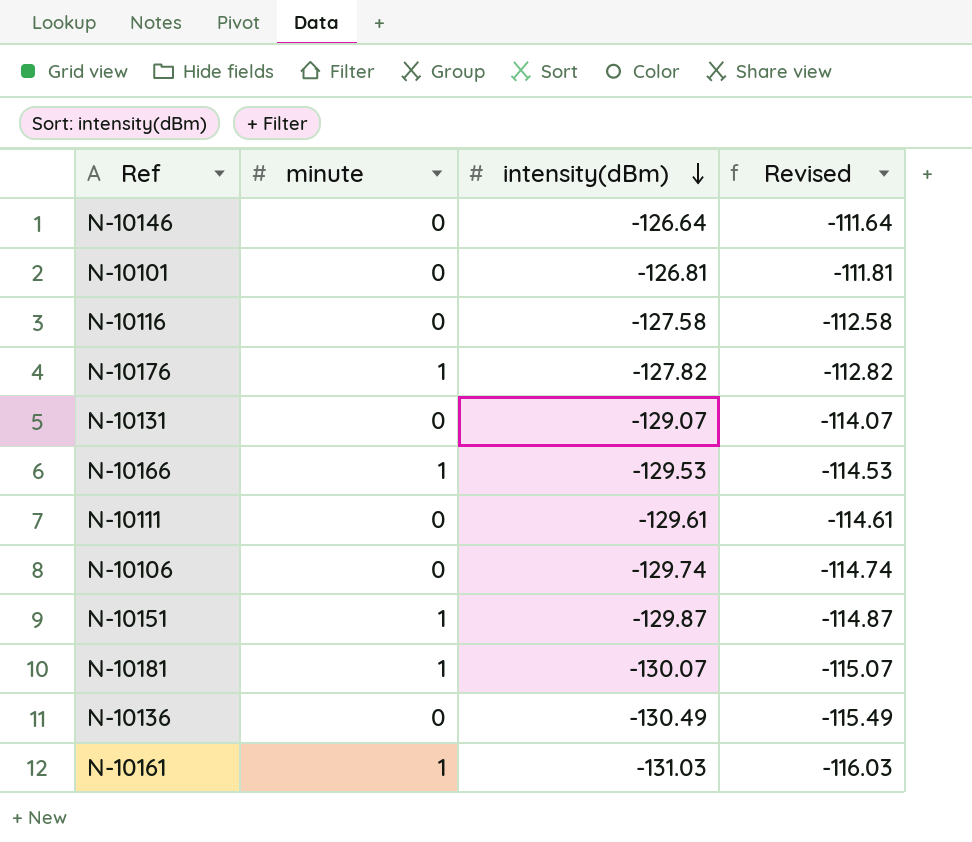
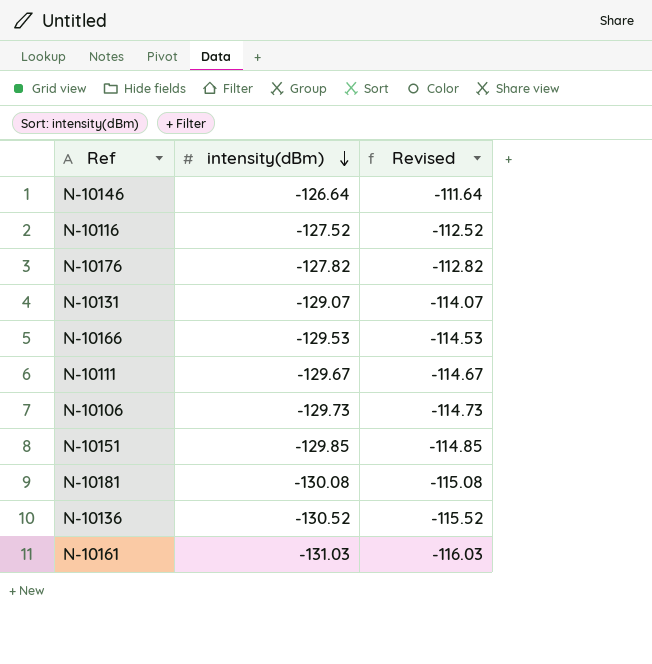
column minute | position: 2 -> none
row N-10101: 0 | -126.81 | -111.81 -> none
N-10116 | intensity(dBm): -127.58 -> -127.52
N-10116 | Revised: -112.58 -> -112.52
N-10111 | intensity(dBm): -129.61 -> -129.67
N-10111 | Revised: -114.61 -> -114.67
N-10106 | intensity(dBm): -129.74 -> -129.73
N-10106 | Revised: -114.74 -> -114.73
N-10151 | intensity(dBm): -129.87 -> -129.85
N-10151 | Revised: -114.87 -> -114.85
N-10181 | intensity(dBm): -130.07 -> -130.08
N-10181 | Revised: -115.07 -> -115.08
N-10136 | intensity(dBm): -130.49 -> -130.52
N-10136 | Revised: -115.49 -> -115.52

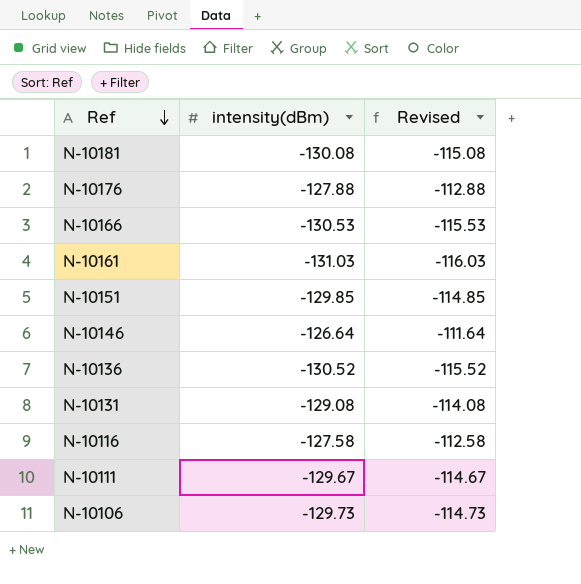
row order: intensity(dBm) descending -> Ref descending
N-10176 | intensity(dBm): -127.82 -> -127.88
N-10176 | Revised: -112.82 -> -112.88
N-10166 | intensity(dBm): -129.53 -> -130.53
N-10166 | Revised: -114.53 -> -115.53
N-10131 | intensity(dBm): -129.07 -> -129.08
N-10131 | Revised: -114.07 -> -114.08
N-10116 | intensity(dBm): -127.52 -> -127.58
N-10116 | Revised: -112.52 -> -112.58

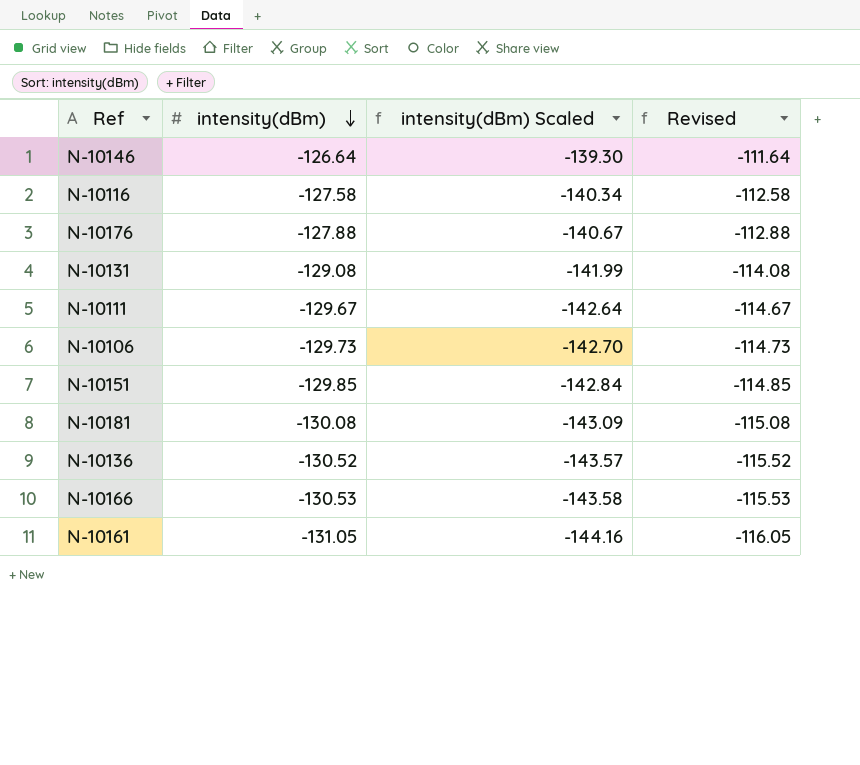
row order: Ref descending -> intensity(dBm) descending
column intensity(dBm) Scaled | formula: none -> [intensity(dBm)] * 1.1
N-10161 | intensity(dBm): -131.03 -> -131.05
N-10161 | Revised: -116.03 -> -116.05

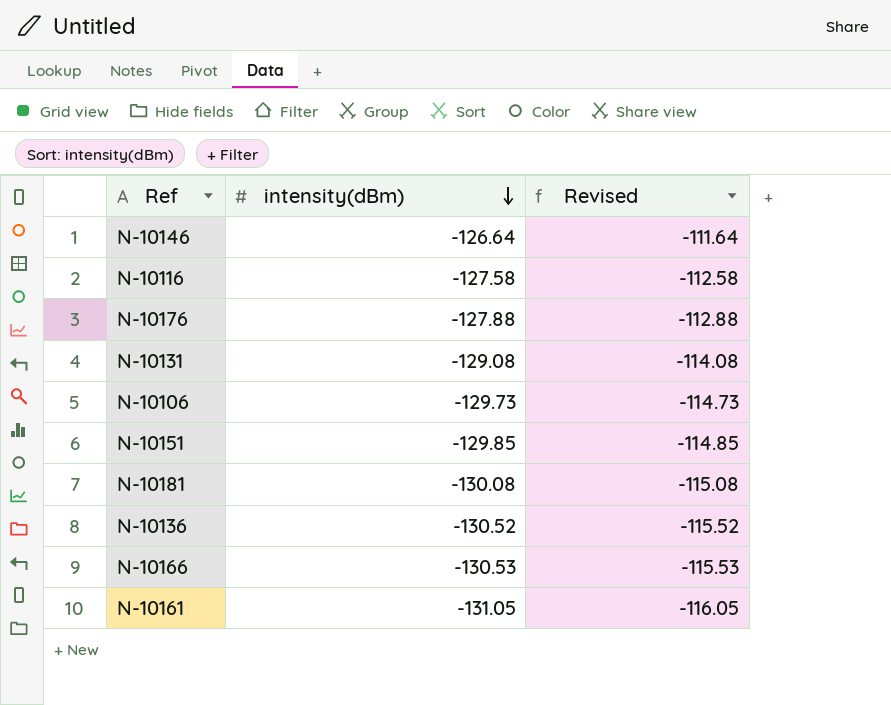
column intensity(dBm) Scaled | formula: [intensity(dBm)] * 1.1 -> none
row N-10111: -129.67 | -142.64 | -114.67 -> none

